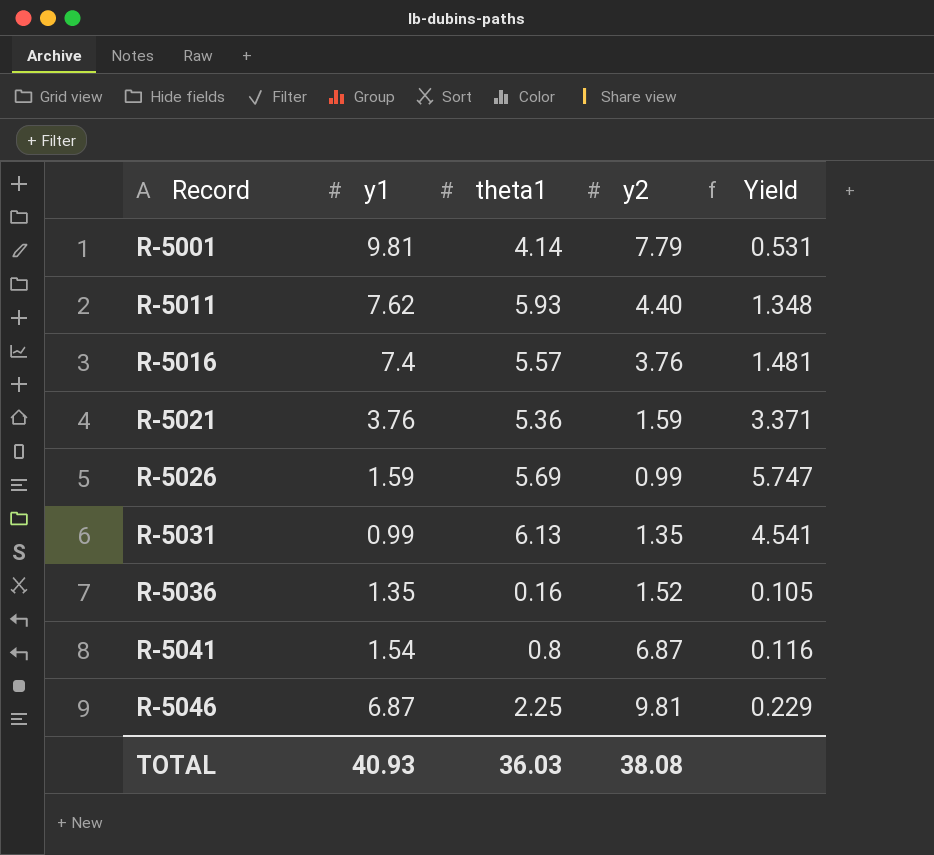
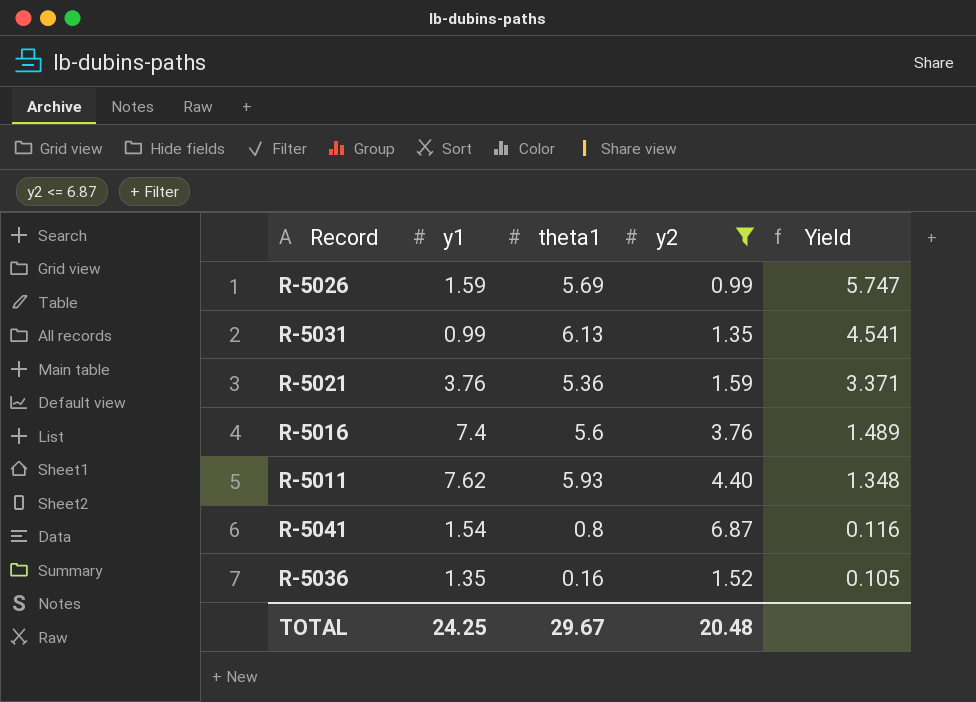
filter: none -> y2 <= 6.87
row order: Record ascending -> Yield descending
R-5016 | theta1: 5.57 -> 5.6
R-5016 | Yield: 1.481 -> 1.489
TOTAL | y1: 40.93 -> 24.25
TOTAL | theta1: 36.03 -> 29.67
TOTAL | y2: 38.08 -> 20.48

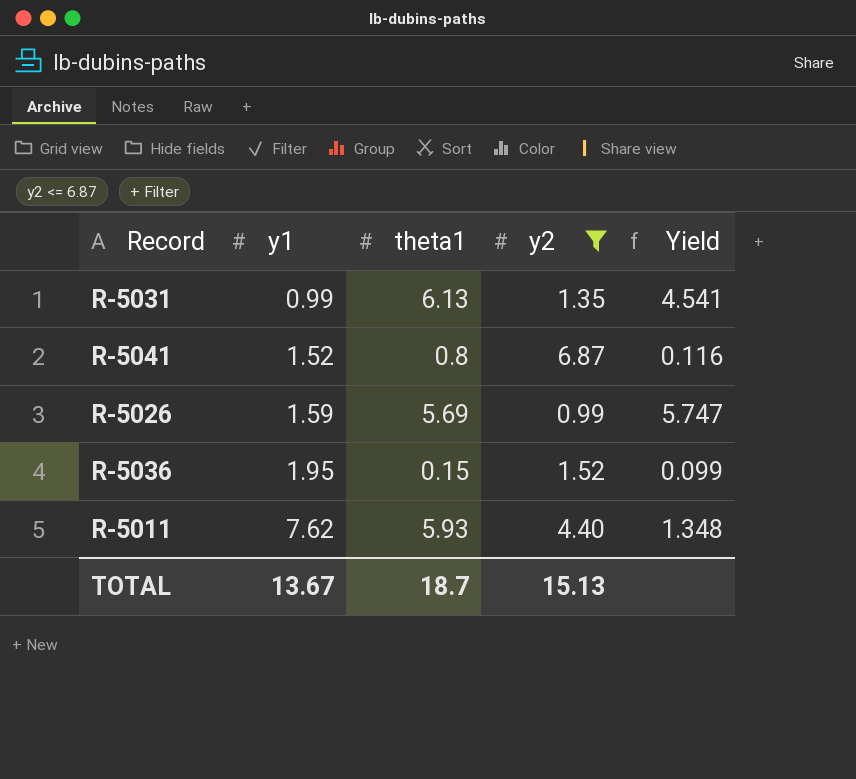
row order: Yield descending -> y1 ascending
row R-5021: 3.76 | 5.36 | 1.59 | 3.371 -> none
row R-5016: 7.4 | 5.6 | 3.76 | 1.489 -> none
R-5041 | y1: 1.54 -> 1.52
R-5036 | y1: 1.35 -> 1.95
R-5036 | theta1: 0.16 -> 0.15
R-5036 | Yield: 0.105 -> 0.099
TOTAL | y1: 24.25 -> 13.67
TOTAL | theta1: 29.67 -> 18.7
TOTAL | y2: 20.48 -> 15.13

